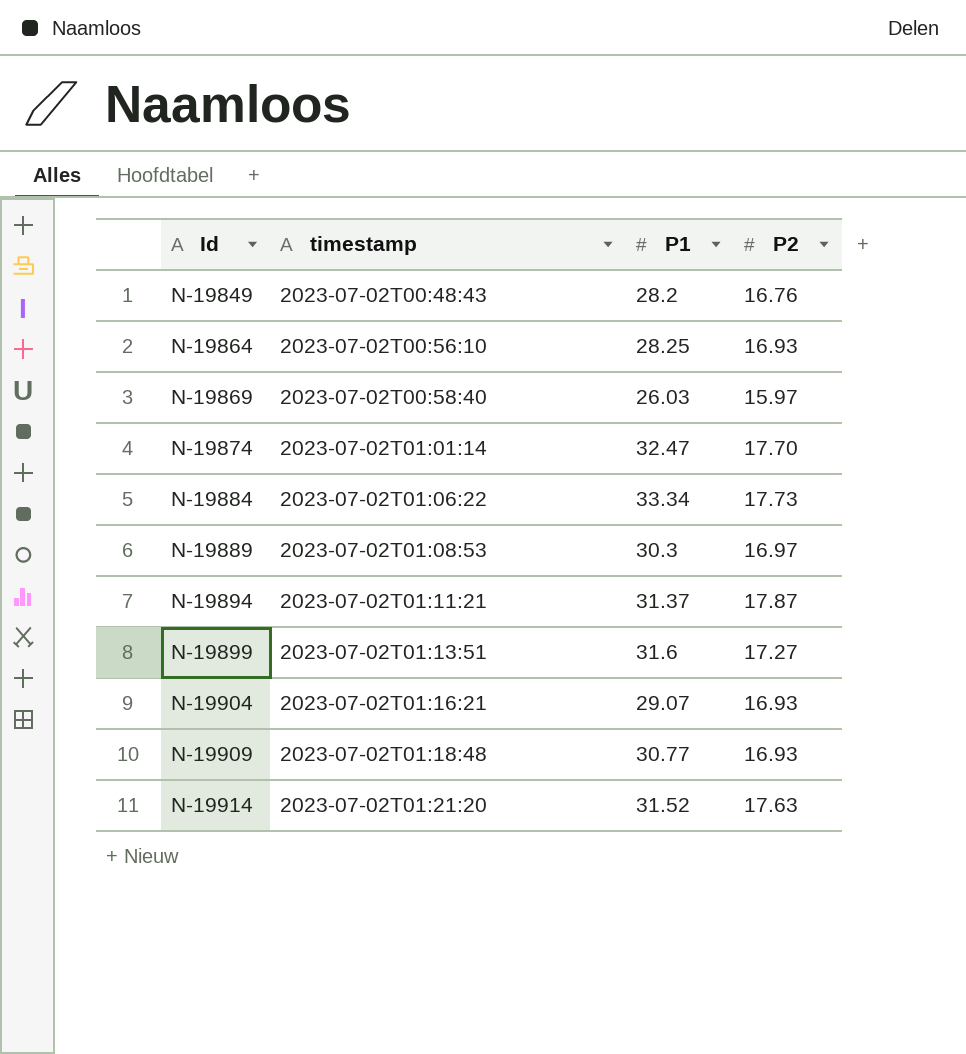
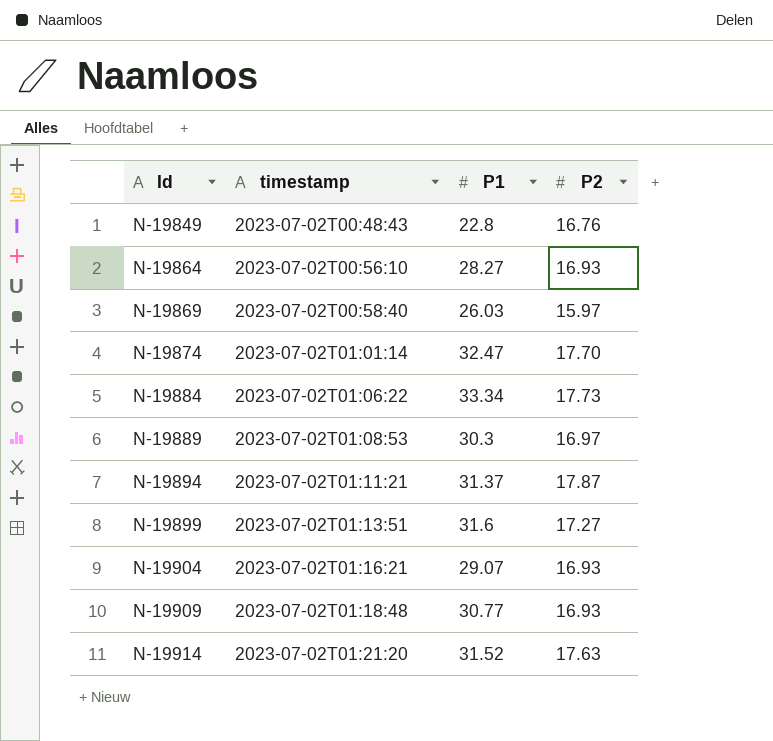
N-19849 | P1: 28.2 -> 22.8
N-19864 | P1: 28.25 -> 28.27

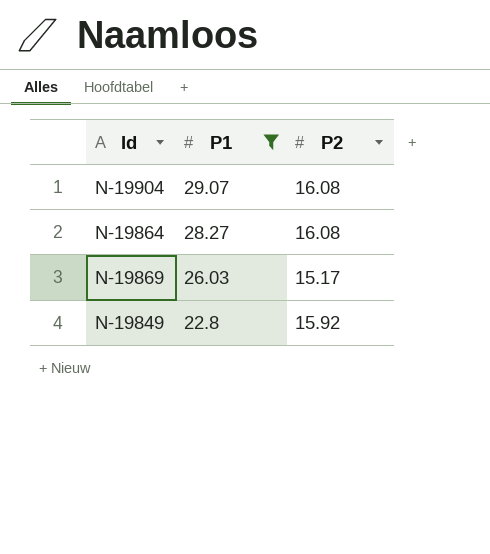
filter: none -> P1 <= 29.07
row order: Id ascending -> P1 descending
column timestamp | position: 2 -> none
N-19904 | P2: 16.93 -> 16.08
N-19864 | P2: 16.93 -> 16.08
N-19869 | P2: 15.97 -> 15.17
N-19849 | P2: 16.76 -> 15.92

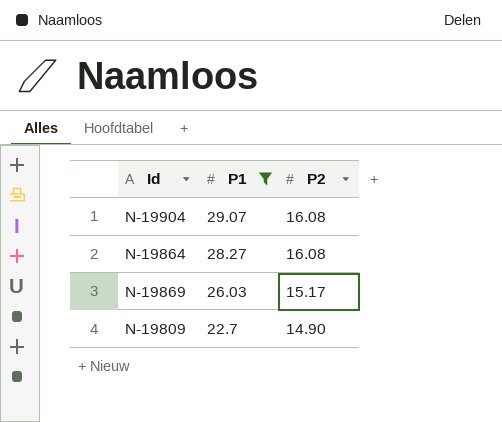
row N-19849: 22.8 | 15.92 -> none
row N-19809: none -> 22.7 | 14.90

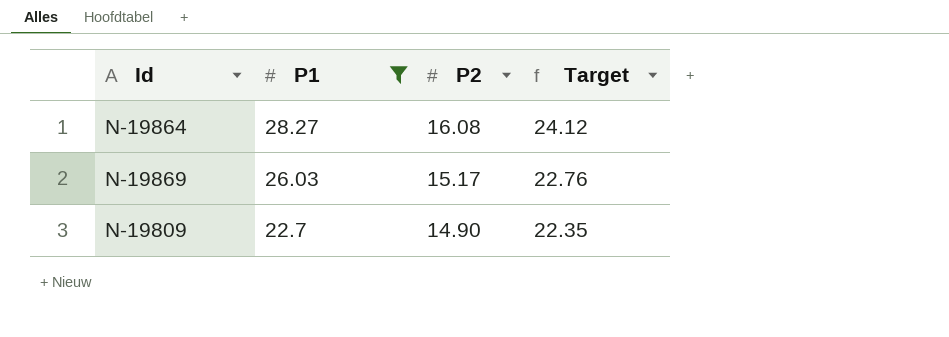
column Target | formula: none -> [P2] * 1.5
row N-19904: 29.07 | 16.08 -> none

